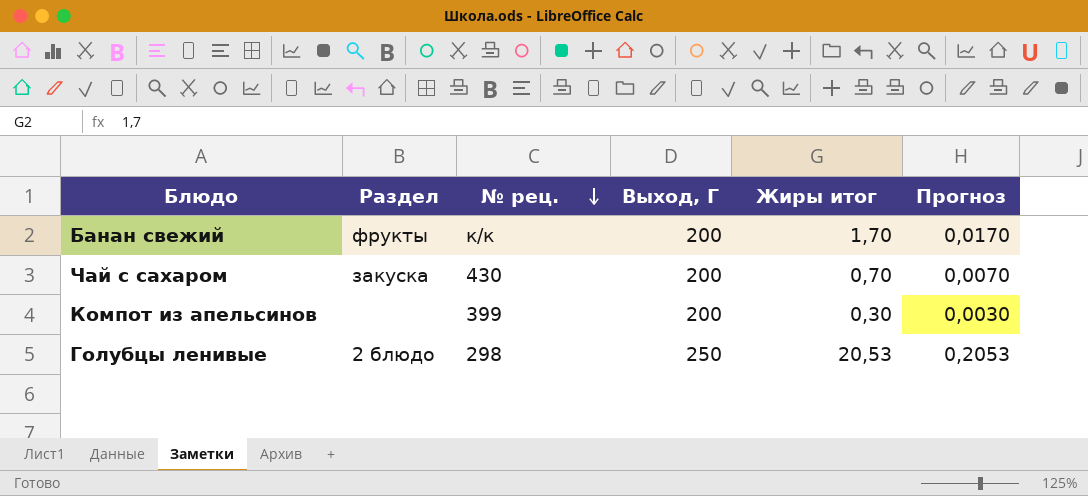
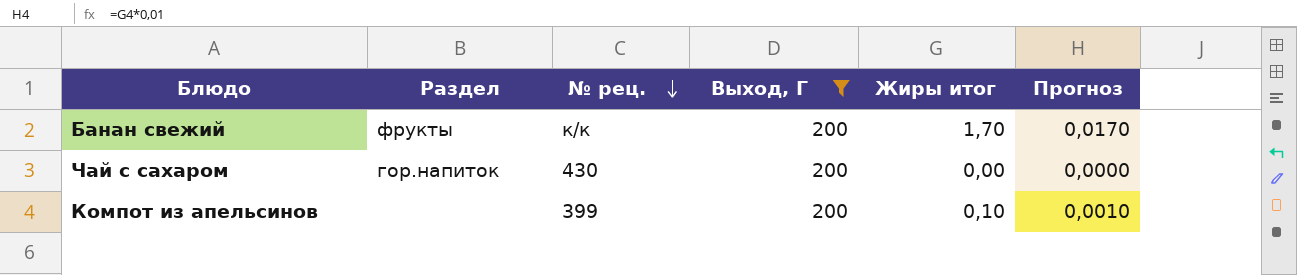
filter: none -> Выход, Г = 200
Чай с сахаром | Раздел: закуска -> гор.напиток
Чай с сахаром | Жиры итог: 0,70 -> 0,00
Чай с сахаром | Прогноз: 0,0070 -> 0,0000
Компот из апельсинов | Жиры итог: 0,30 -> 0,10
Компот из апельсинов | Прогноз: 0,0030 -> 0,0010

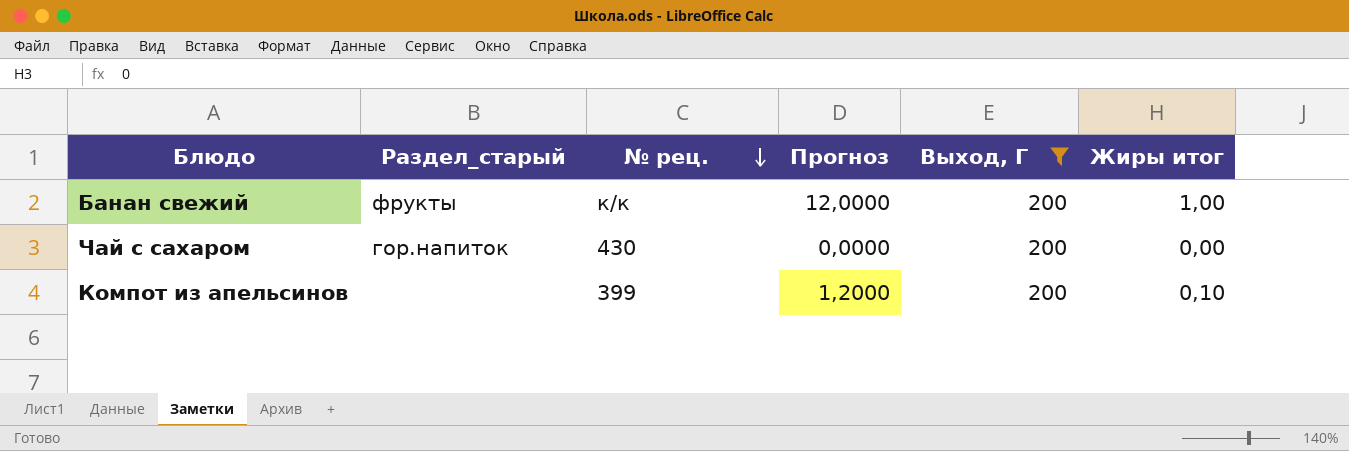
column name: Раздел -> Раздел_старый
column Прогноз | formula: [Жиры итог] * 0,01 -> [Жиры итог] * 12
column Прогноз | position: 6 -> 4
Банан свежий | Жиры итог: 1,70 -> 1,00

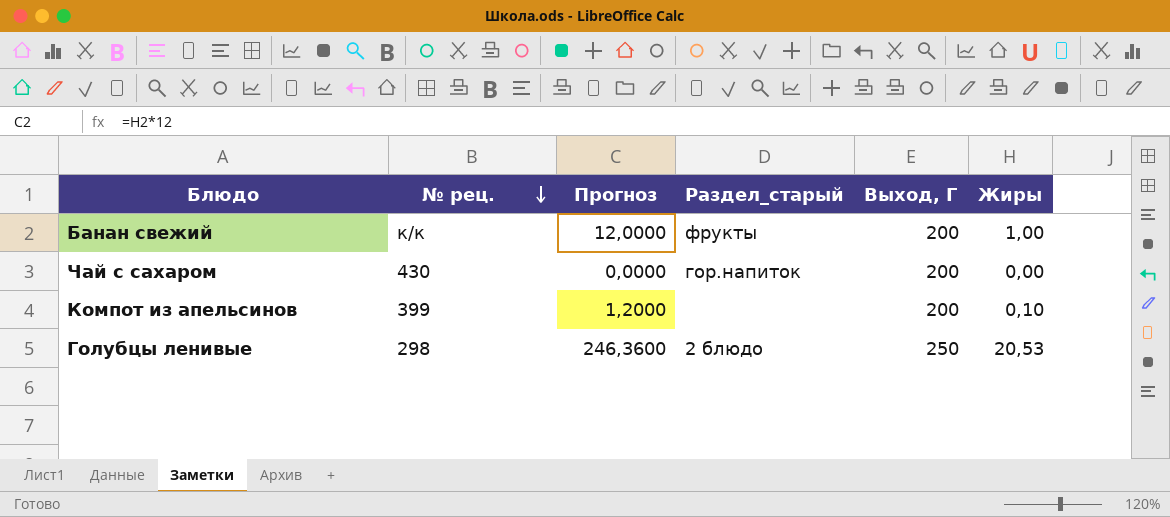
filter: Выход, Г = 200 -> none
column Раздел_старый | position: 2 -> 4
column name: Жиры итог -> Жиры

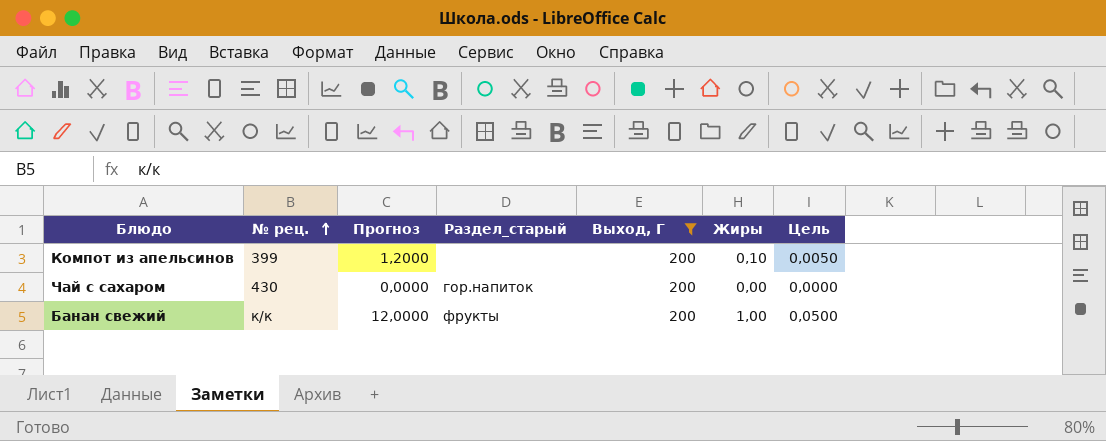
filter: none -> Выход, Г = 200
row order: № рец. descending -> № рец. ascending
column Цель | formula: none -> [Жиры] * 0,05

